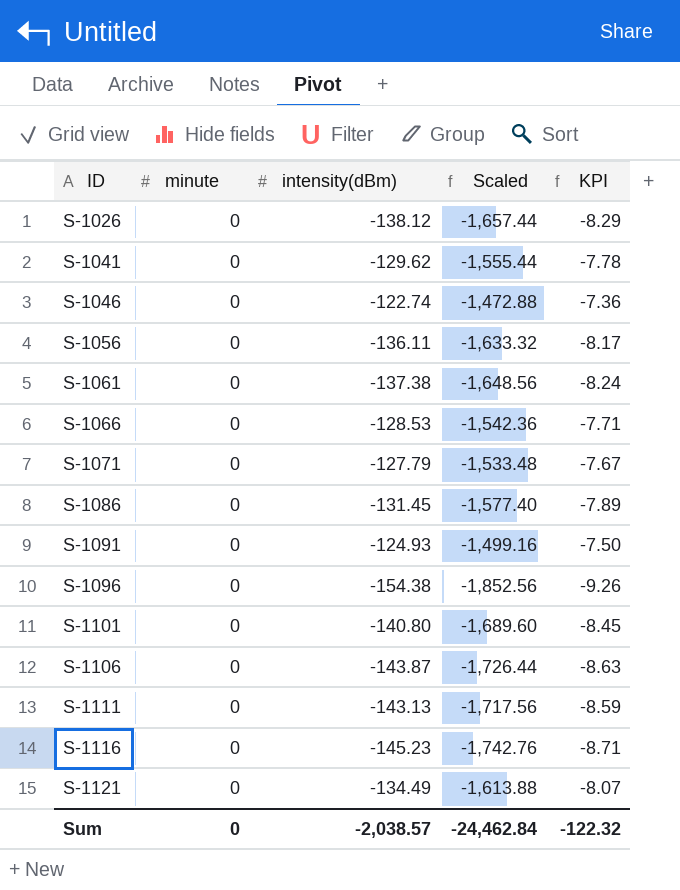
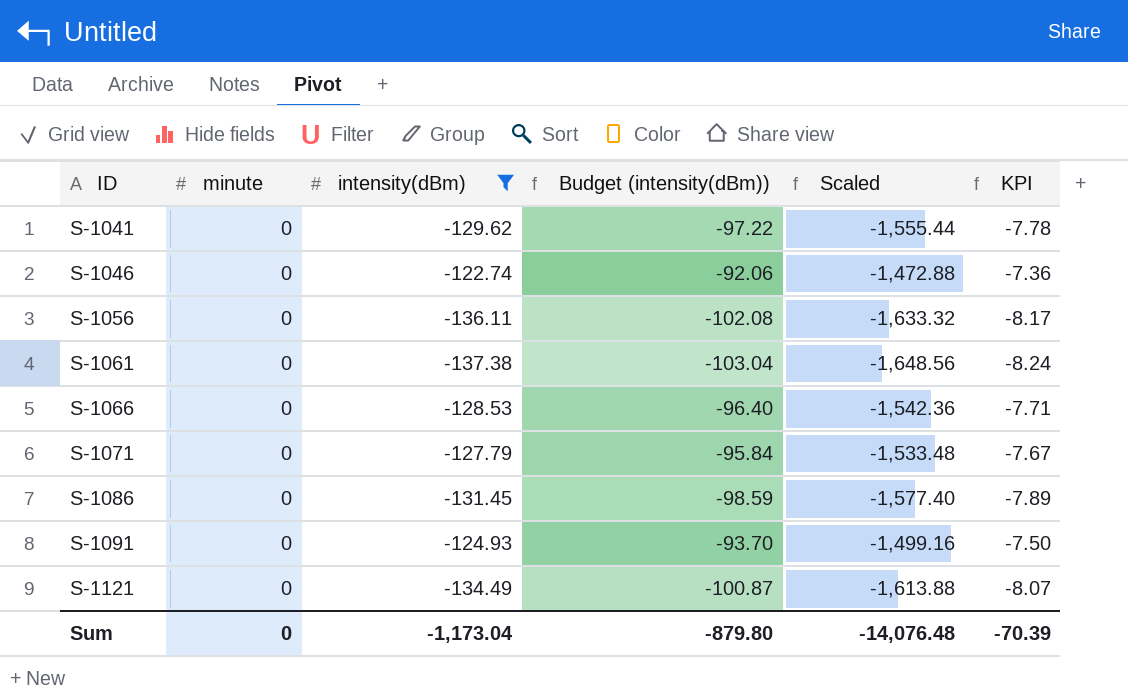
filter: none -> intensity(dBm) >= -137.38
column Budget (intensity(dBm)) | formula: none -> [intensity(dBm)] * 0.75
Sum | intensity(dBm): -2,038.57 -> -1,173.04
Sum | Scaled: -24,462.84 -> -14,076.48
Sum | KPI: -122.32 -> -70.39

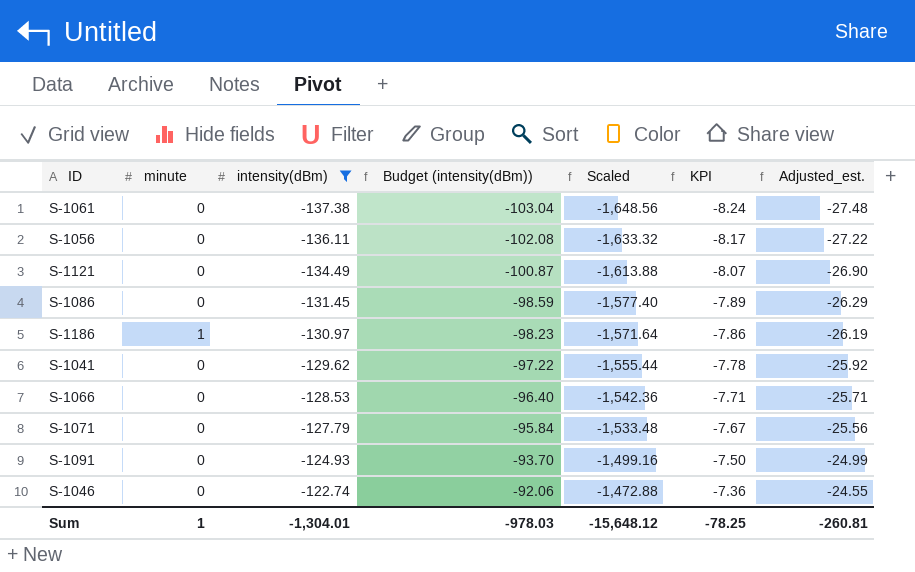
row order: ID ascending -> intensity(dBm) ascending
column Adjusted_est. | formula: none -> [intensity(dBm)] * 0.2
row S-1186: none -> 1 | -130.97 | -98.23 | -1,571.64 | -7.86 | -26.19
Sum | minute: 0 -> 1
Sum | intensity(dBm): -1,173.04 -> -1,304.01
Sum | Budget (intensity(dBm)): -879.80 -> -978.03
Sum | Scaled: -14,076.48 -> -15,648.12
Sum | KPI: -70.39 -> -78.25

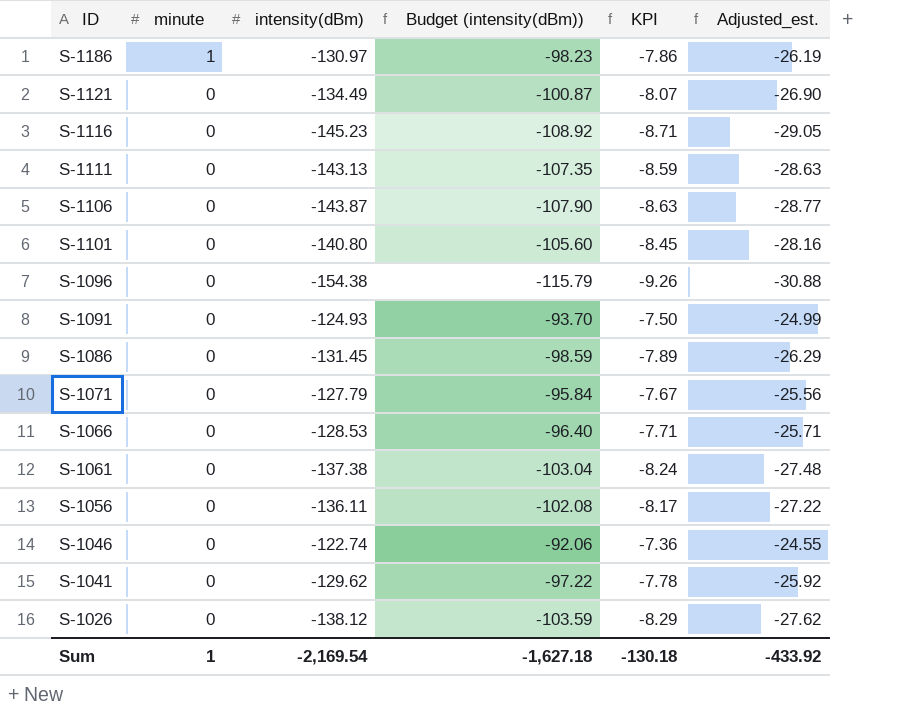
filter: intensity(dBm) >= -137.38 -> none
row order: intensity(dBm) ascending -> ID descending
column Scaled | formula: [intensity(dBm)] * 12 -> none
Sum | intensity(dBm): -1,304.01 -> -2,169.54
Sum | Budget (intensity(dBm)): -978.03 -> -1,627.18
Sum | KPI: -78.25 -> -130.18
Sum | Adjusted_est.: -260.81 -> -433.92

